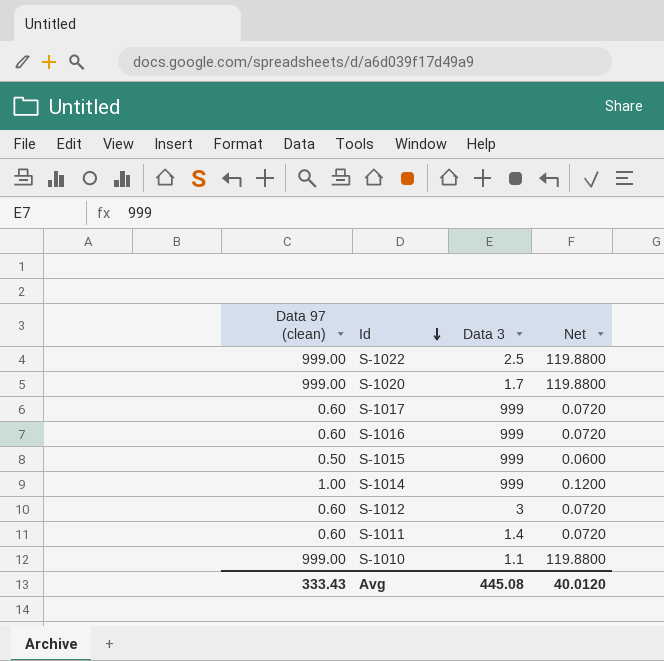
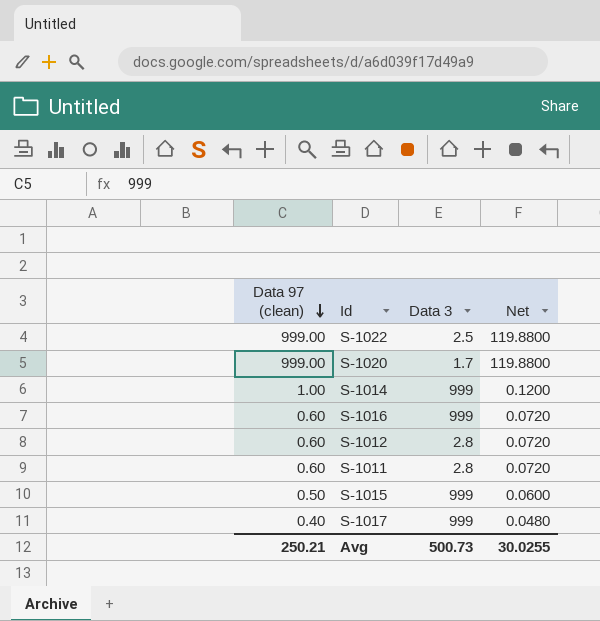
row order: Id descending -> Data 97 (clean) descending
row S-1010: 999.00 | 1.1 | 119.8800 -> none
S-1012 | Data 3: 3 -> 2.8
S-1011 | Data 3: 1.4 -> 2.8
S-1017 | Data 97 (clean): 0.60 -> 0.40
S-1017 | Net: 0.0720 -> 0.0480
Avg | Data 97 (clean): 333.43 -> 250.21
Avg | Data 3: 445.08 -> 500.73
Avg | Net: 40.0120 -> 30.0255

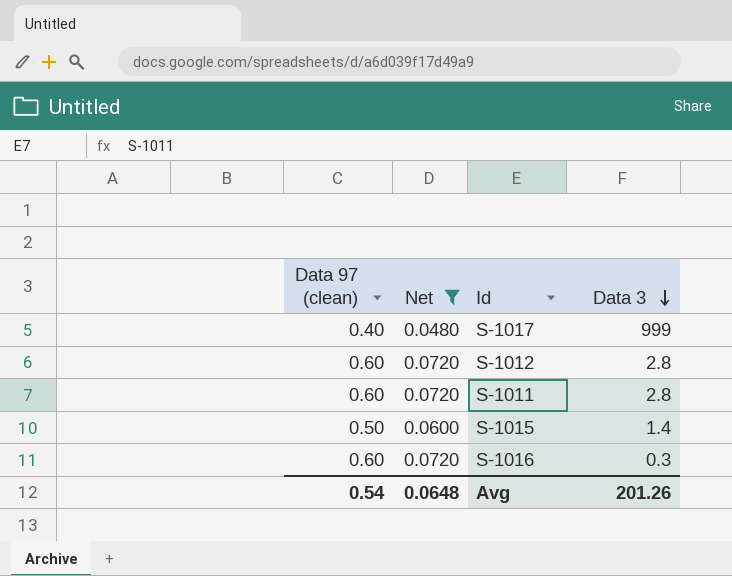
filter: none -> Net <= 0.0720
row order: Data 97 (clean) descending -> Data 3 descending
column Net | position: 4 -> 2
S-1015 | Data 3: 999 -> 1.4
S-1016 | Data 3: 999 -> 0.3
Avg | Data 97 (clean): 250.21 -> 0.54
Avg | Net: 30.0255 -> 0.0648
Avg | Data 3: 500.73 -> 201.26

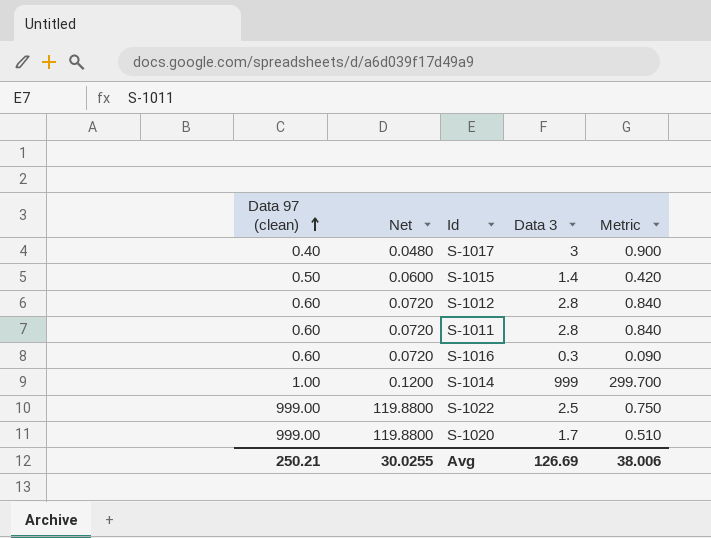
filter: Net <= 0.0720 -> none
row order: Data 3 descending -> Data 97 (clean) ascending
column Metric | formula: none -> [Data 3] * 0.3
S-1017 | Data 3: 999 -> 3
Avg | Data 97 (clean): 0.54 -> 250.21
Avg | Net: 0.0648 -> 30.0255
Avg | Data 3: 201.26 -> 126.69

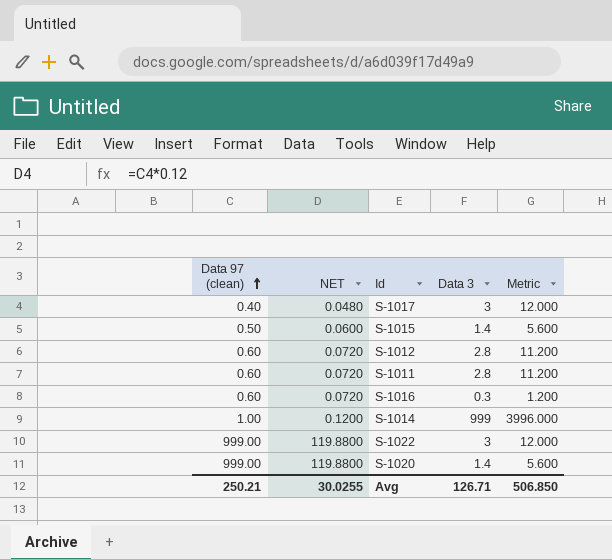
column name: Net -> NET
column Metric | formula: [Data 3] * 0.3 -> [Data 3] * 4
S-1022 | Data 3: 2.5 -> 3
S-1020 | Data 3: 1.7 -> 1.4
Avg | Data 3: 126.69 -> 126.71
Avg | Metric: 38.006 -> 506.850

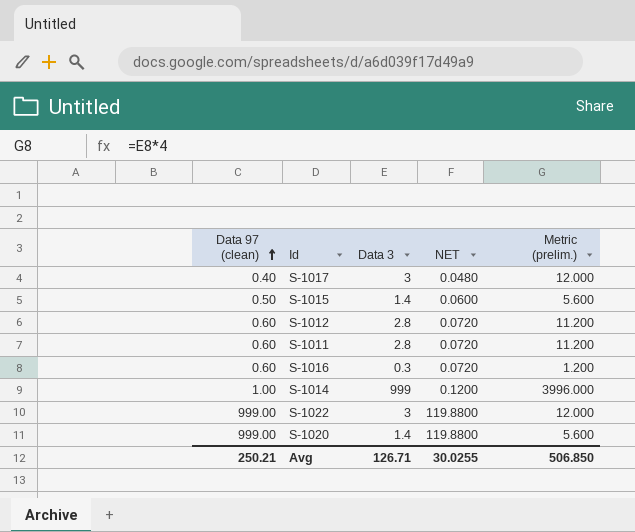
column NET | position: 2 -> 4
column name: Metric -> Metric (prelim.)

